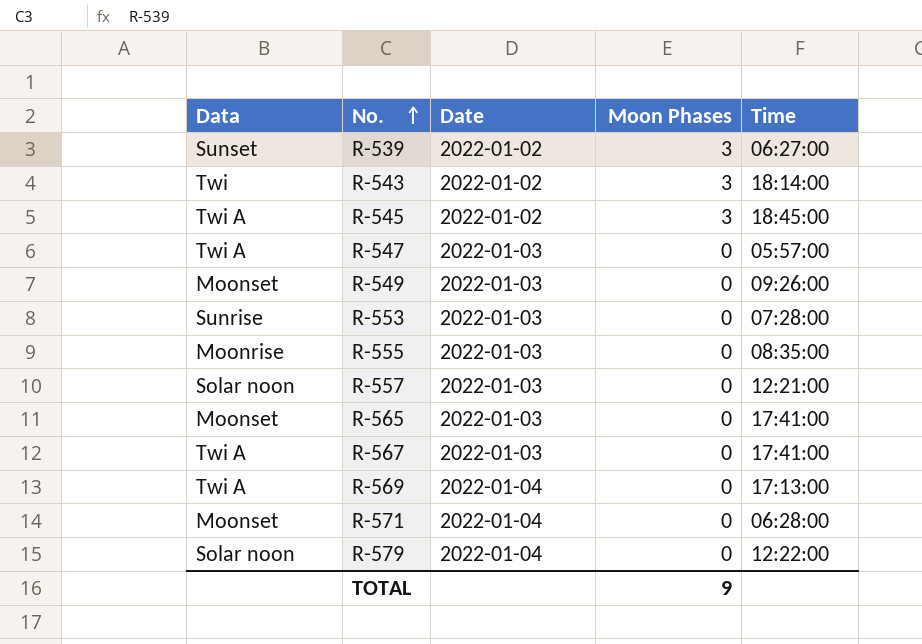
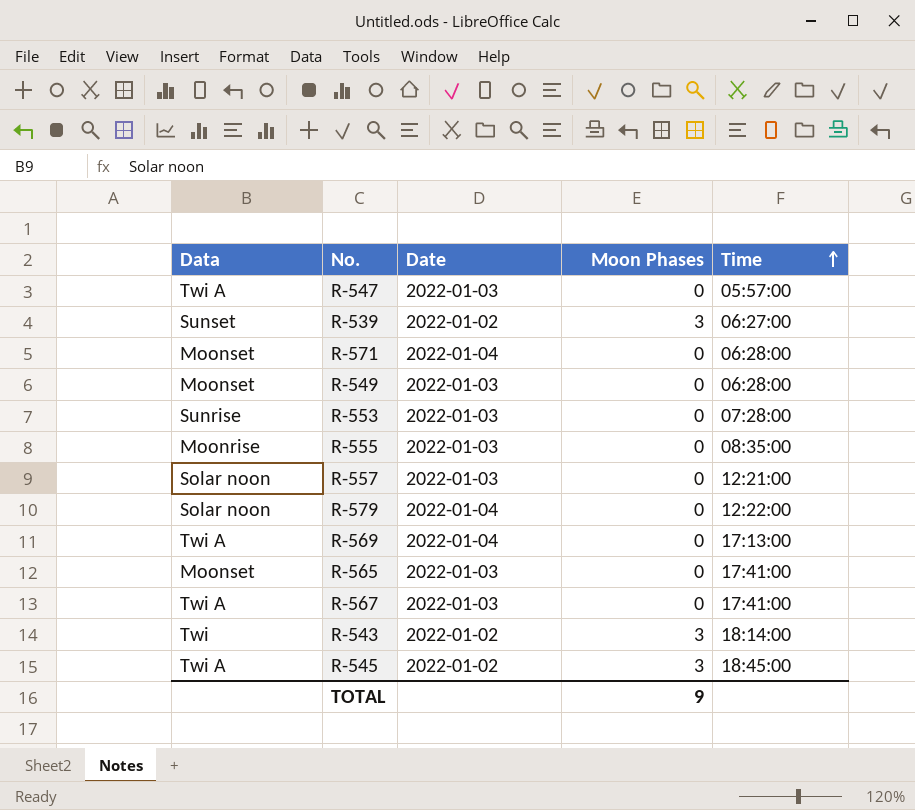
row order: No. ascending -> Time ascending
R-549 | Time: 09:26:00 -> 06:28:00

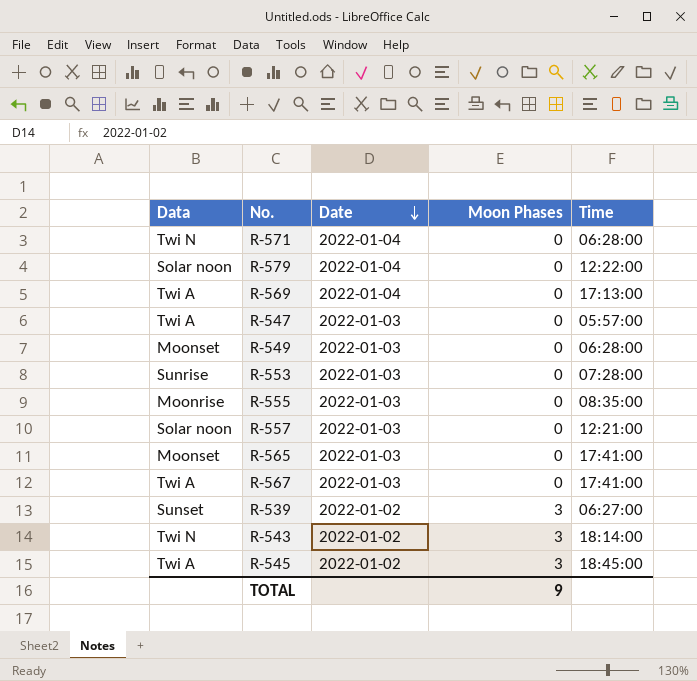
row order: Time ascending -> Date descending
R-571 | Data: Moonset -> Twi N
R-543 | Data: Twi -> Twi N

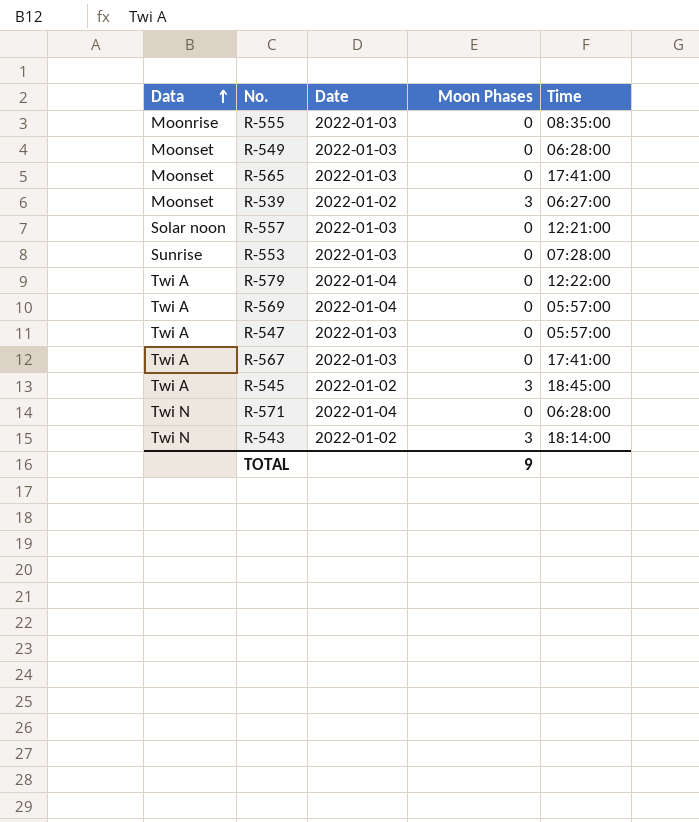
row order: Date descending -> Data ascending
R-539 | Data: Sunset -> Moonset
R-579 | Data: Solar noon -> Twi A
R-569 | Time: 17:13:00 -> 05:57:00

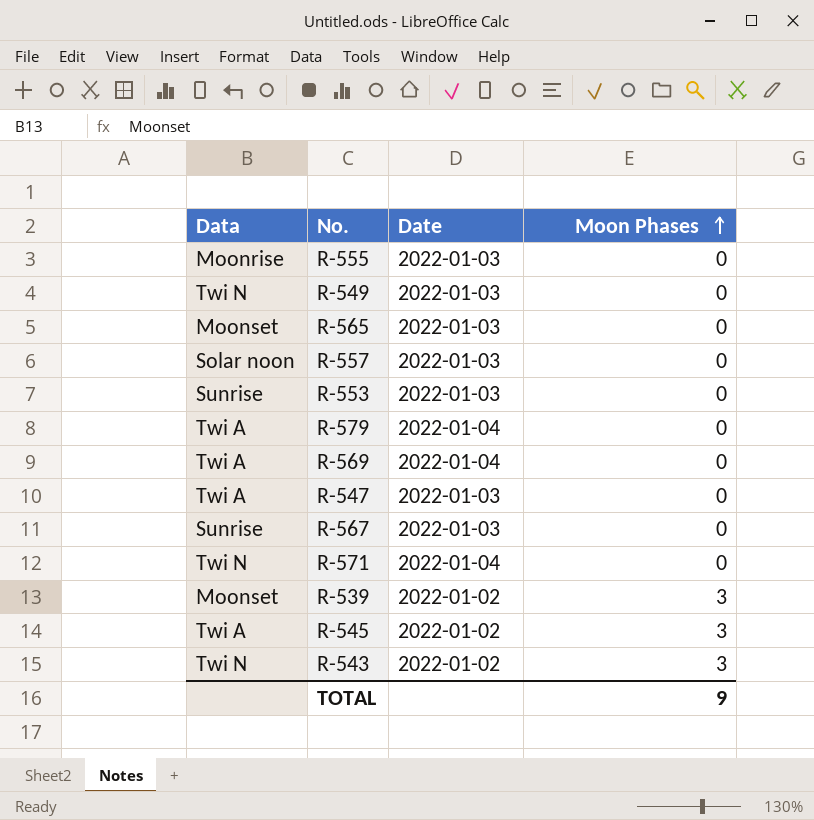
row order: Data ascending -> Moon Phases ascending
column Time | position: 5 -> none
R-549 | Data: Moonset -> Twi N
R-567 | Data: Twi A -> Sunrise

